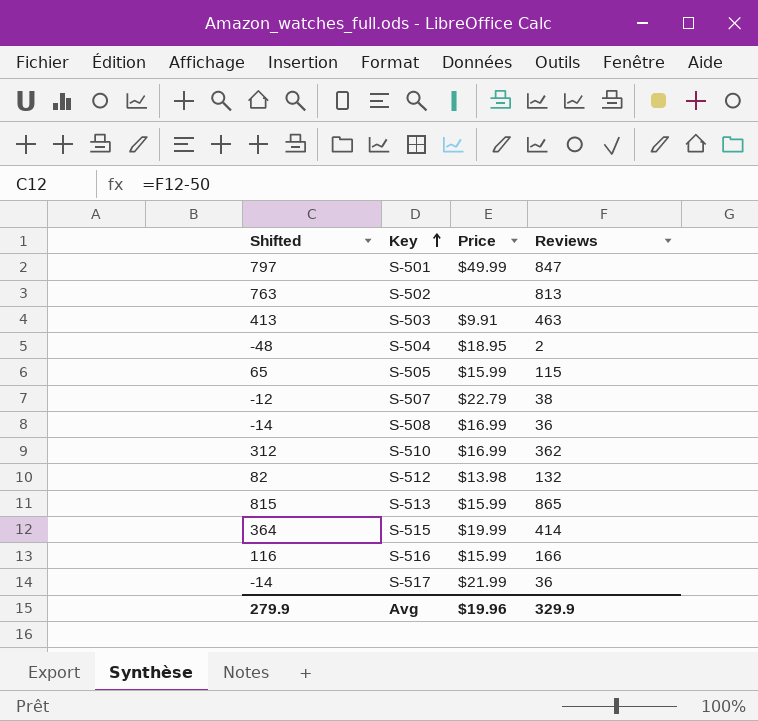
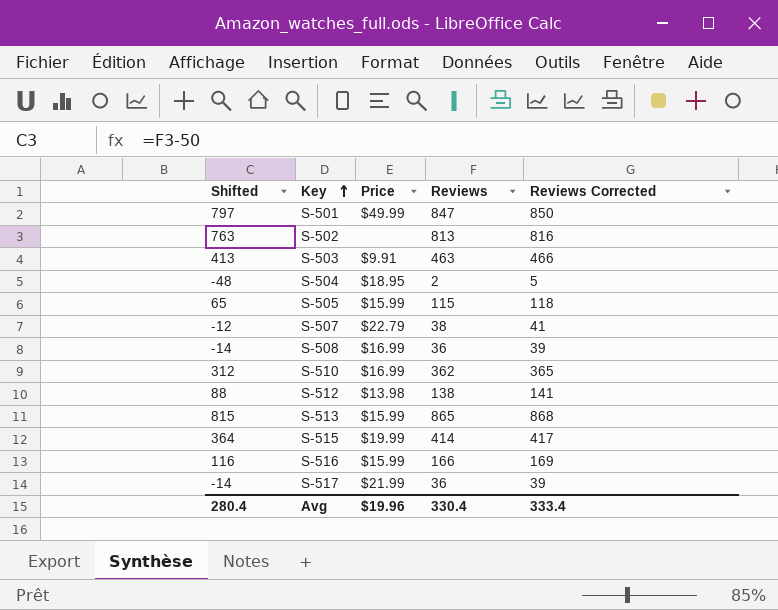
column Reviews Corrected | formula: none -> [Reviews] + 3
S-512 | Shifted: 82 -> 88
S-512 | Reviews: 132 -> 138
Avg | Shifted: 279.9 -> 280.4
Avg | Reviews: 329.9 -> 330.4

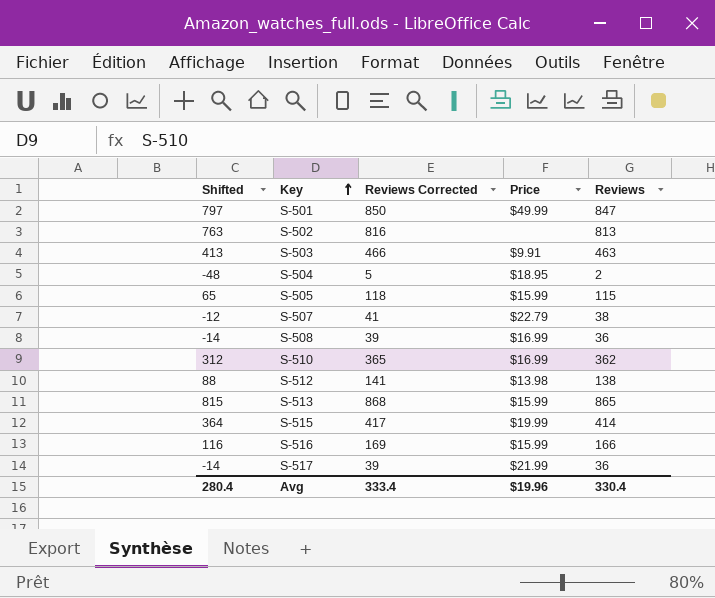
column Reviews Corrected | position: 5 -> 3

